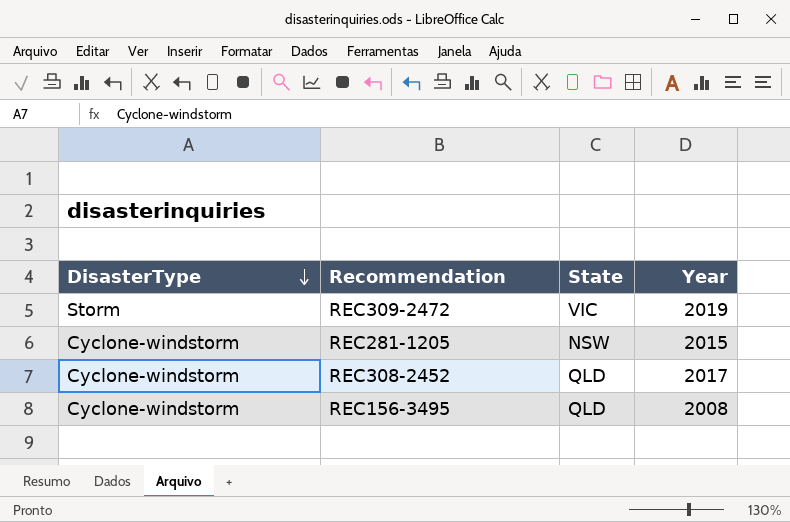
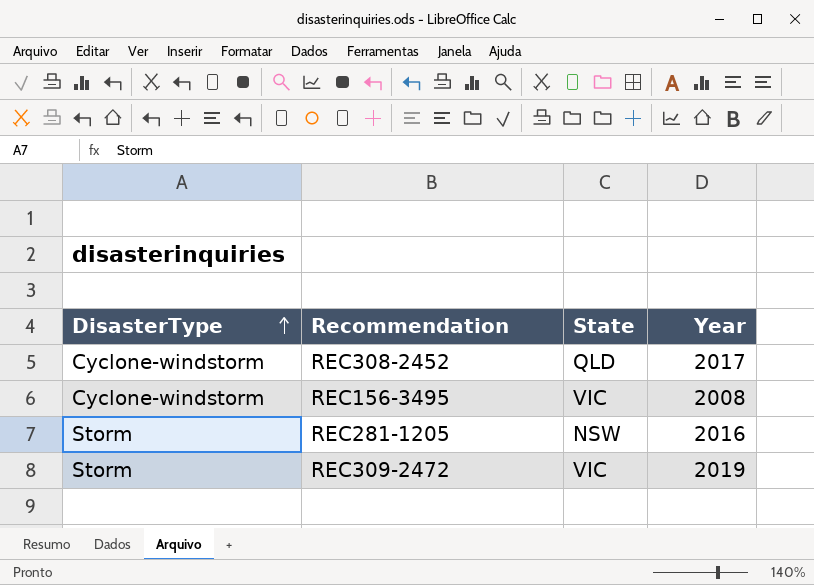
row order: DisasterType descending -> DisasterType ascending
REC156-3495 | State: QLD -> VIC
REC281-1205 | DisasterType: Cyclone-windstorm -> Storm
REC281-1205 | Year: 2015 -> 2016

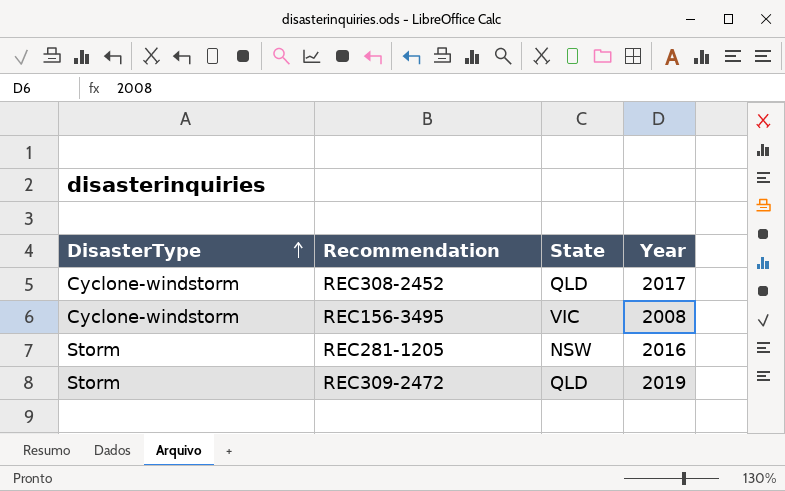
REC309-2472 | State: VIC -> QLD

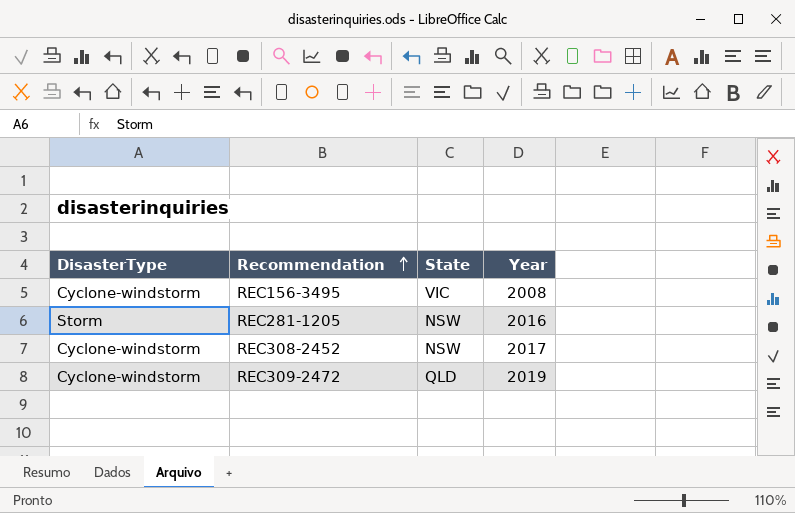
row order: DisasterType ascending -> Recommendation ascending
REC308-2452 | State: QLD -> NSW
REC309-2472 | DisasterType: Storm -> Cyclone-windstorm

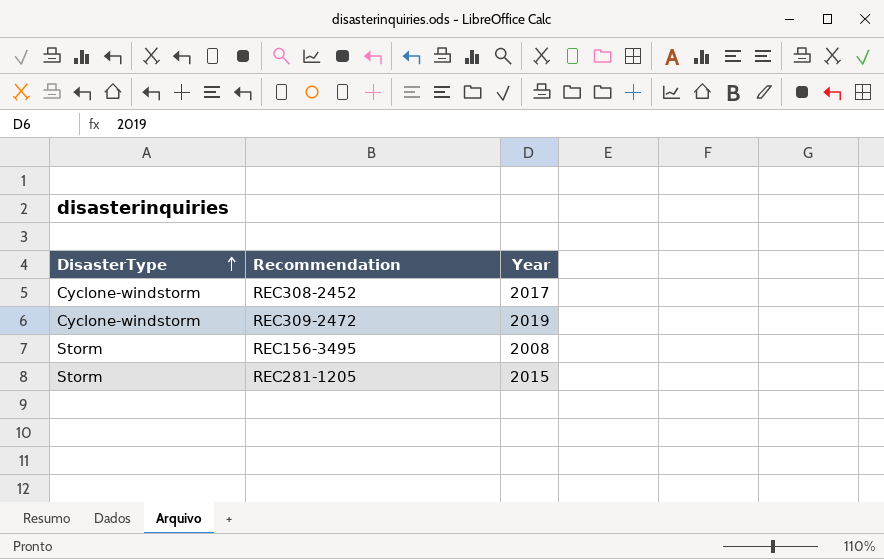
row order: Recommendation ascending -> DisasterType ascending
column State | position: 3 -> none
REC156-3495 | DisasterType: Cyclone-windstorm -> Storm
REC281-1205 | Year: 2016 -> 2015

